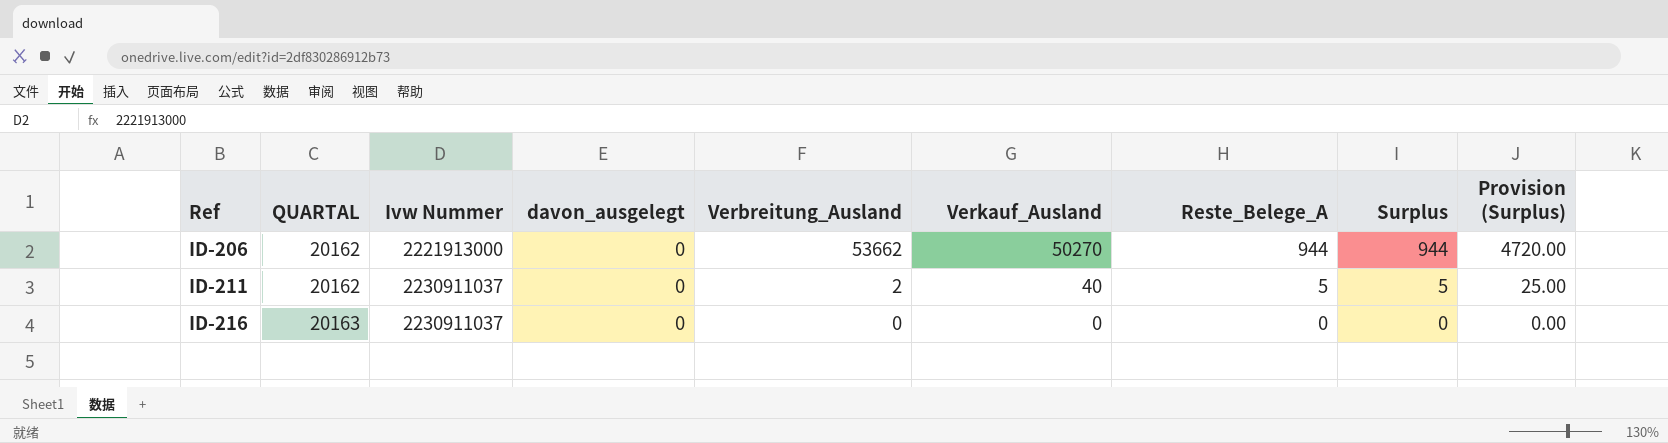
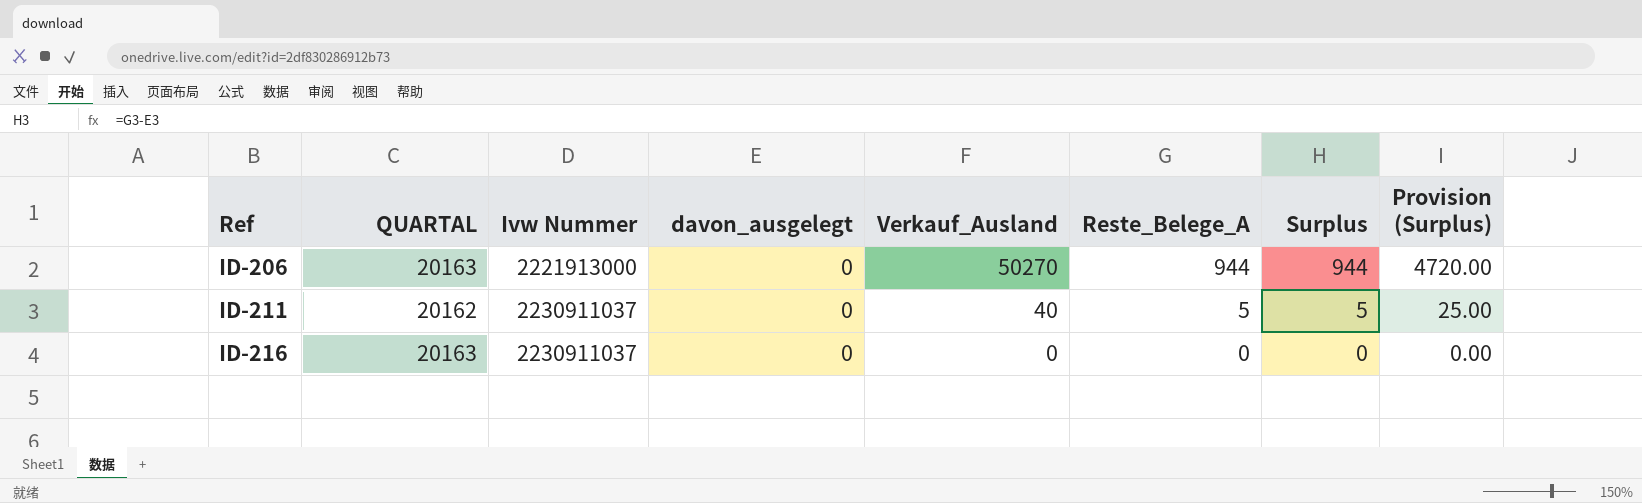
column Verbreitung_Ausland | position: 5 -> none
ID-206 | QUARTAL: 20162 -> 20163

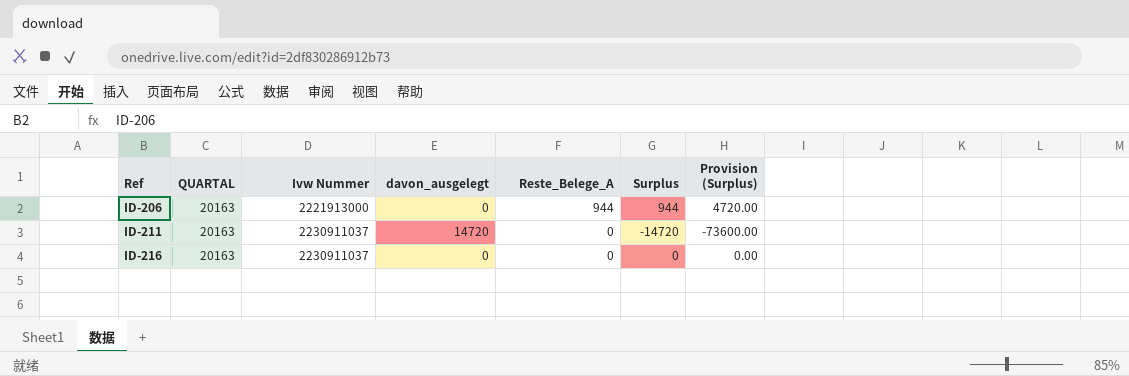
column Verkauf_Ausland | position: 5 -> none
ID-211 | QUARTAL: 20162 -> 20163
ID-211 | davon_ausgelegt: 0 -> 14720
ID-211 | Reste_Belege_A: 5 -> 0
ID-211 | Surplus: 5 -> -14720
ID-211 | Provision (Surplus): 25.00 -> -73600.00

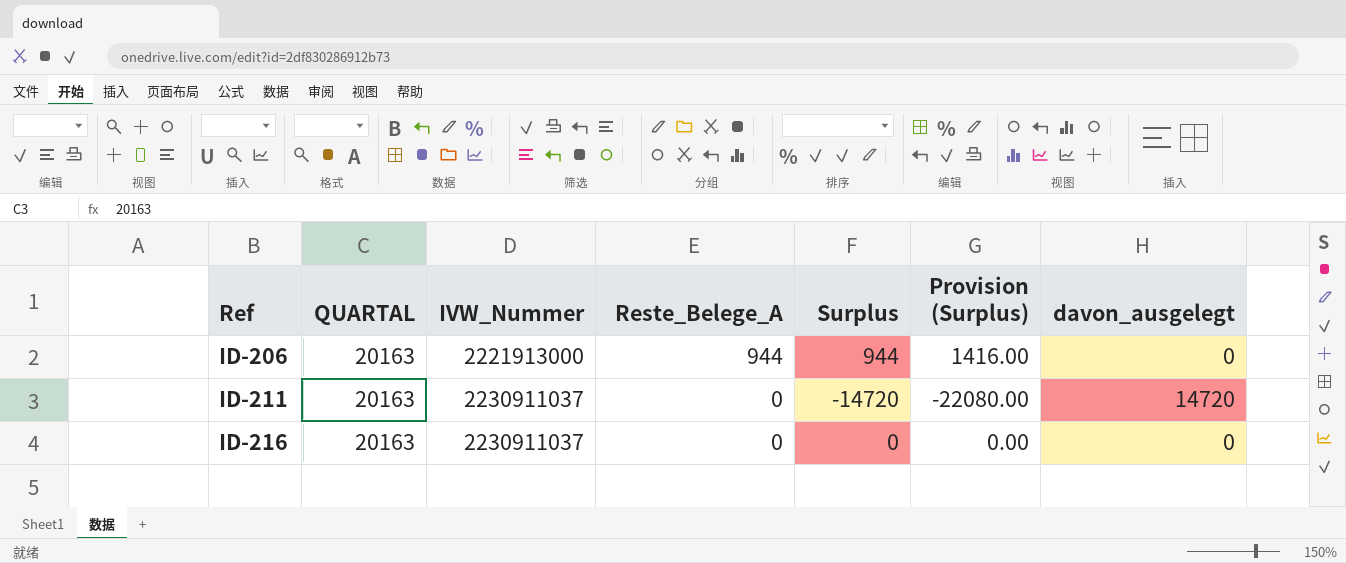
column name: Ivw Nummer -> IVW_Nummer
column Provision (Surplus) | formula: [Surplus] * 5 -> [Surplus] * 1.5
column davon_ausgelegt | position: 4 -> 7

